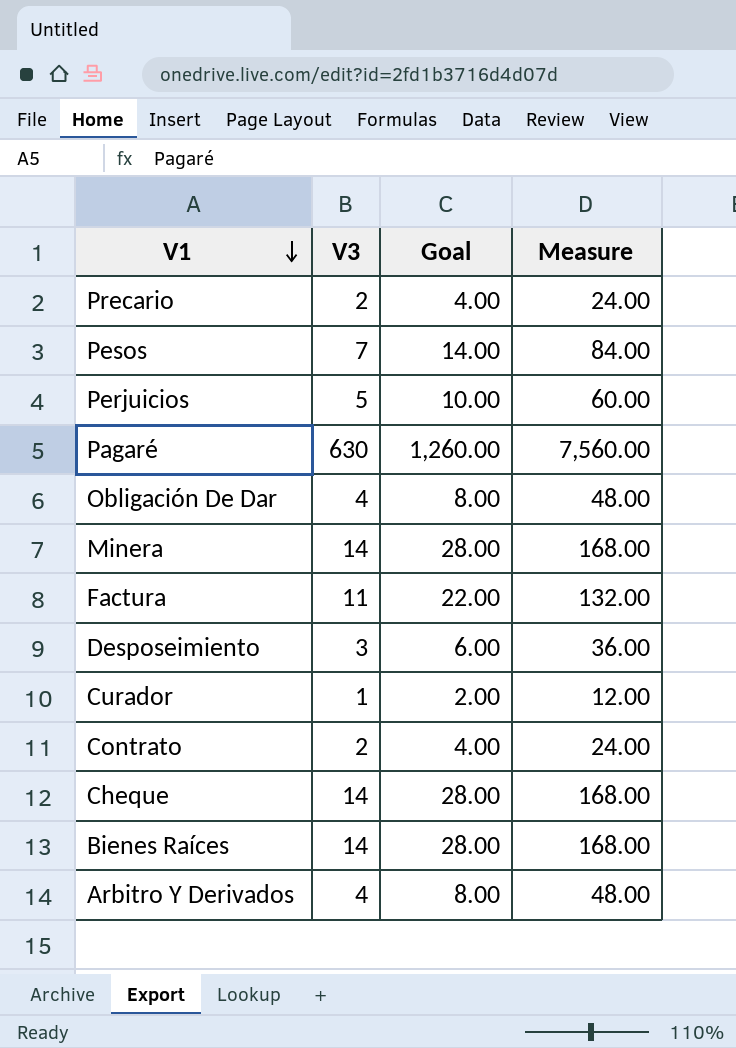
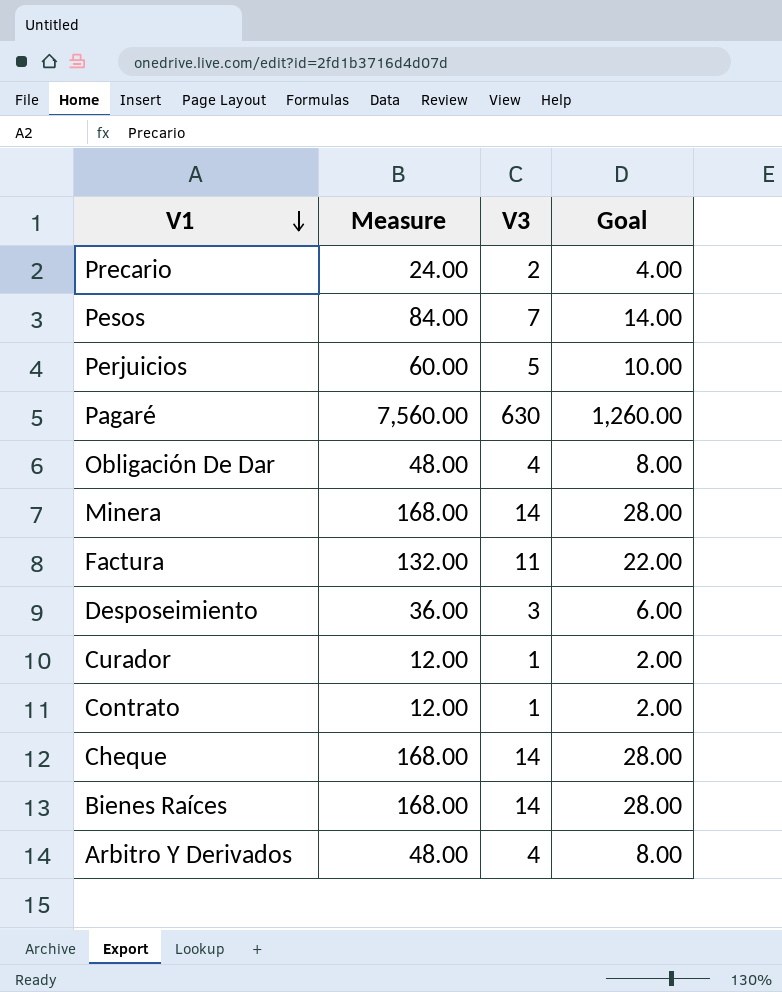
column Measure | position: 4 -> 2
Contrato | Measure: 24.00 -> 12.00
Contrato | V3: 2 -> 1
Contrato | Goal: 4.00 -> 2.00

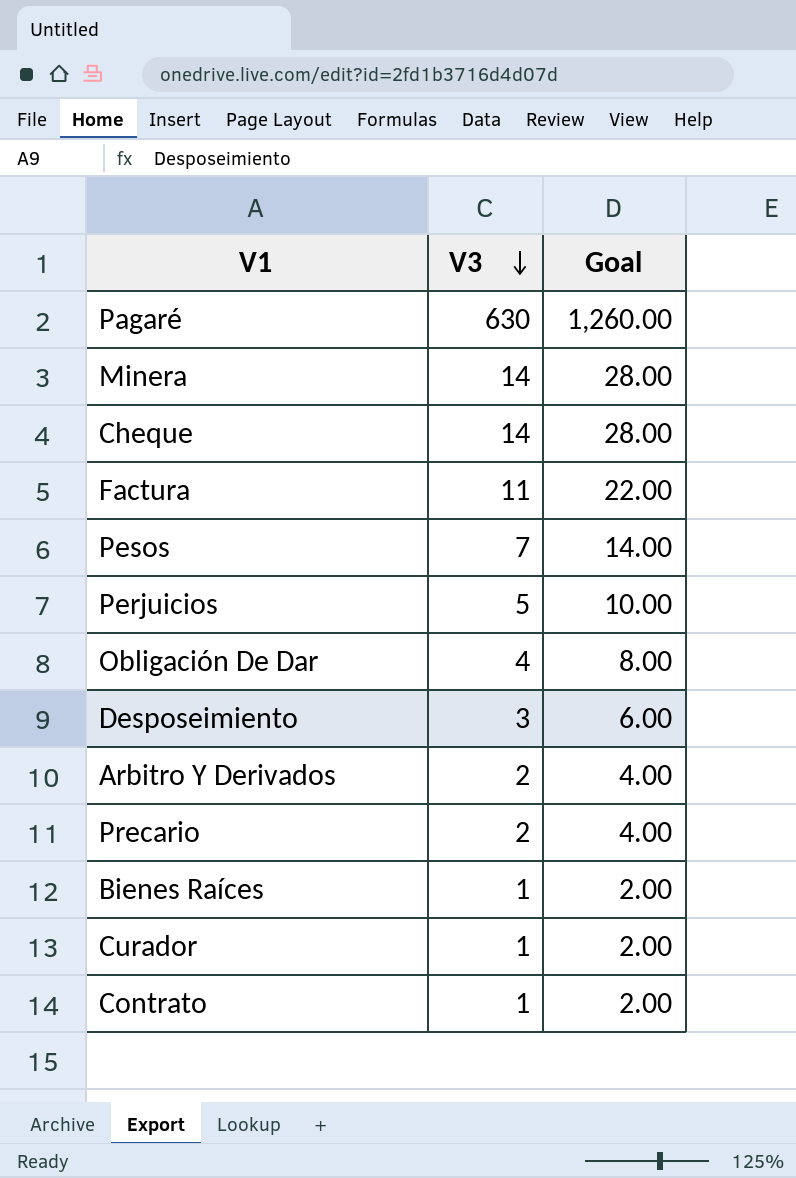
row order: V1 descending -> V3 descending
column Measure | formula: [V3] * 12 -> none
Arbitro Y Derivados | V3: 4 -> 2
Arbitro Y Derivados | Goal: 8.00 -> 4.00
Bienes Raíces | V3: 14 -> 1
Bienes Raíces | Goal: 28.00 -> 2.00

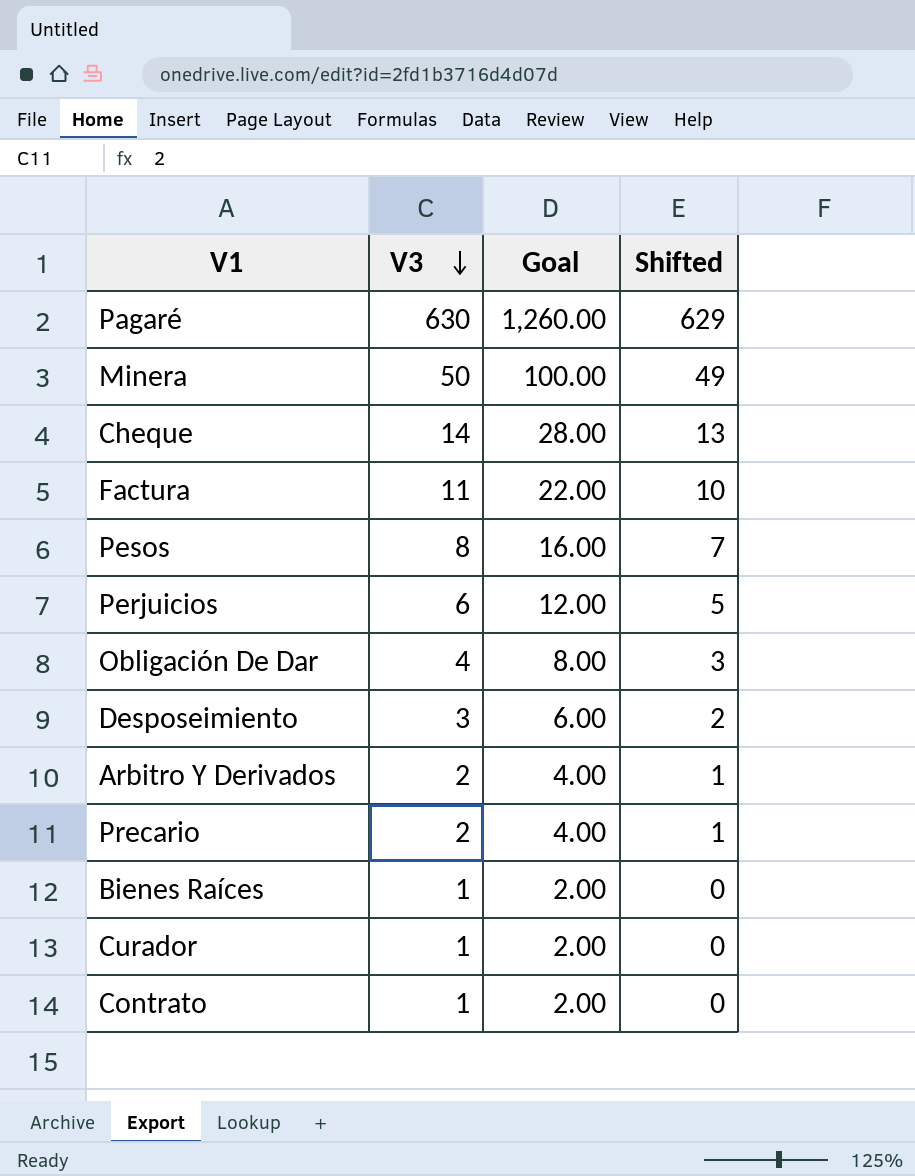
column Shifted | formula: none -> [V3] - 1
Minera | V3: 14 -> 50
Minera | Goal: 28.00 -> 100.00
Pesos | V3: 7 -> 8
Pesos | Goal: 14.00 -> 16.00
Perjuicios | V3: 5 -> 6
Perjuicios | Goal: 10.00 -> 12.00

